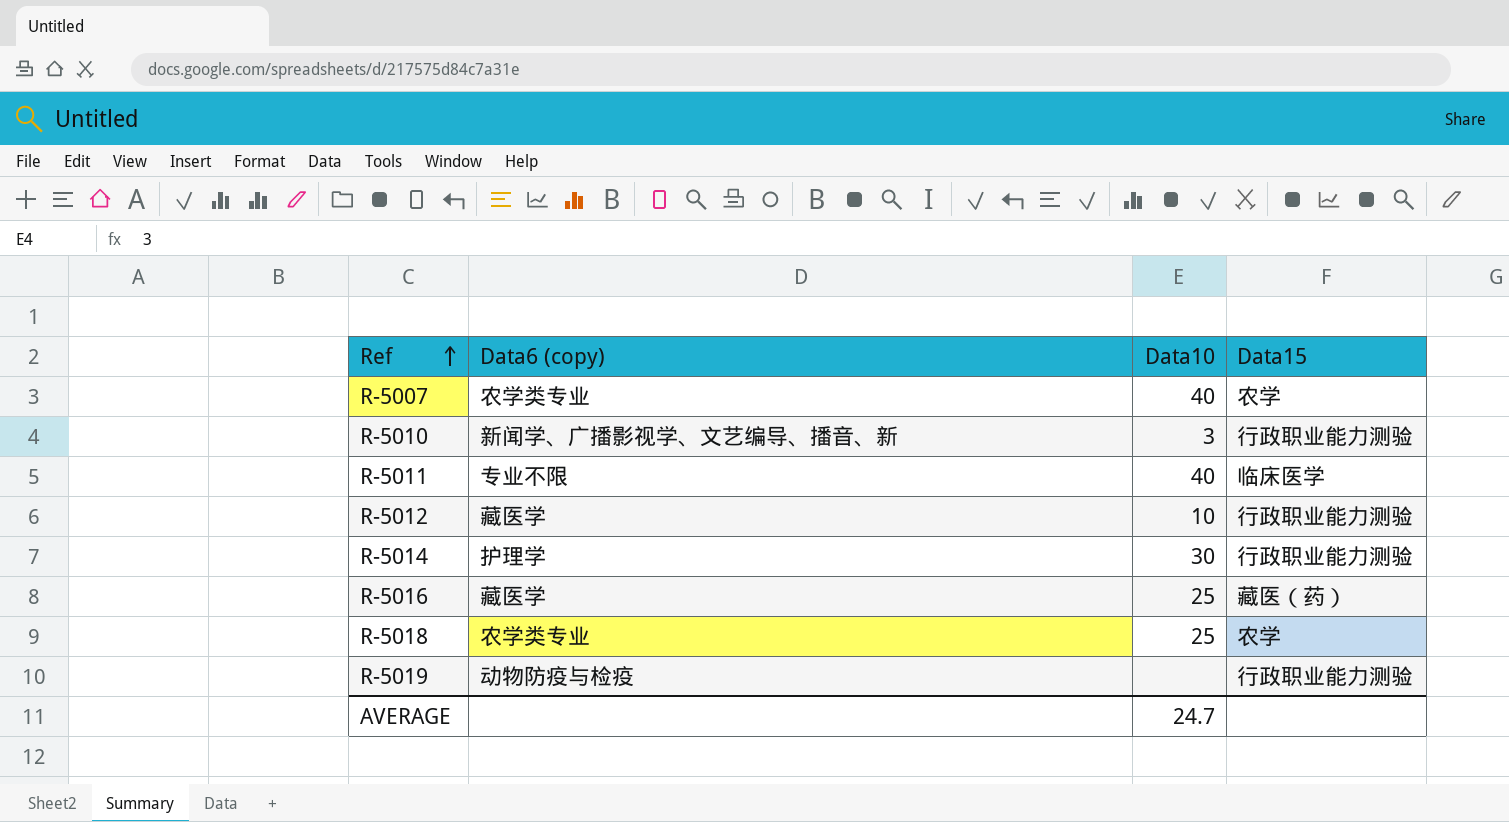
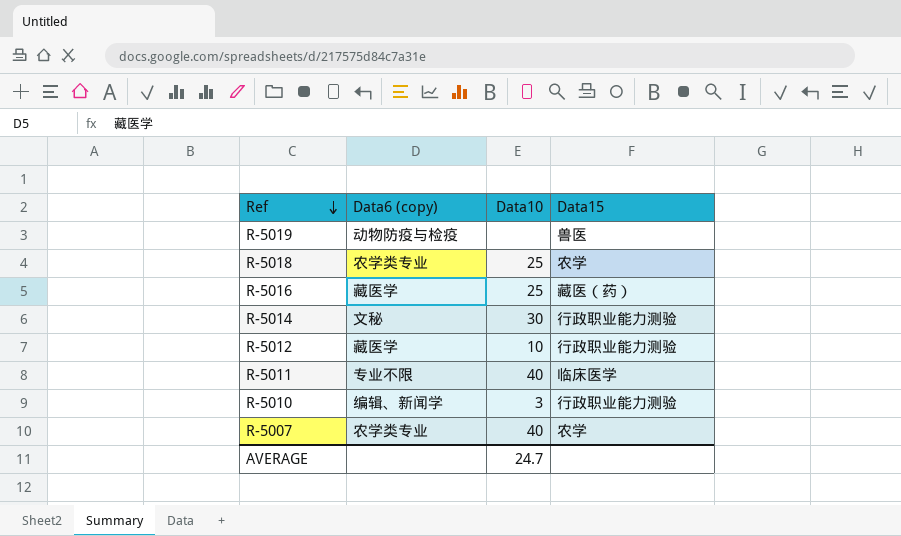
row order: Ref ascending -> Ref descending
R-5019 | Data15: 行政职业能力测验 -> 兽医
R-5014 | Data6 (copy): 护理学 -> 文秘
R-5010 | Data6 (copy): 新闻学、广播影视学、文艺编导、播音、新 -> 编辑、新闻学

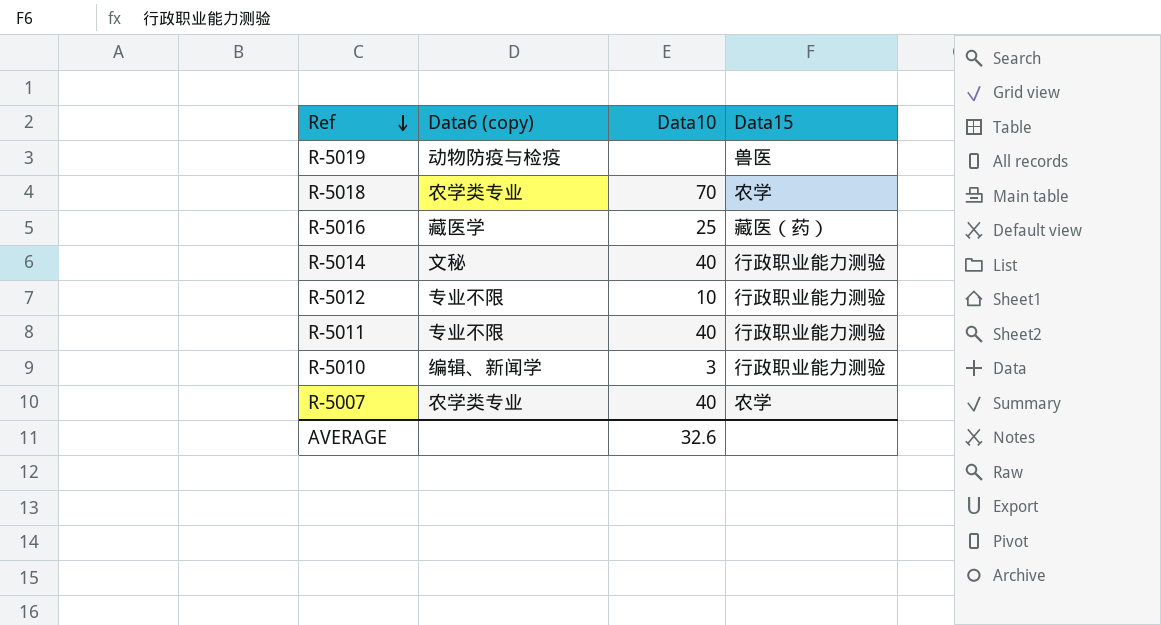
R-5018 | Data10: 25 -> 70
R-5014 | Data10: 30 -> 40
R-5012 | Data6 (copy): 藏医学 -> 专业不限
R-5011 | Data15: 临床医学 -> 行政职业能力测验
AVERAGE | Data10: 24.7 -> 32.6

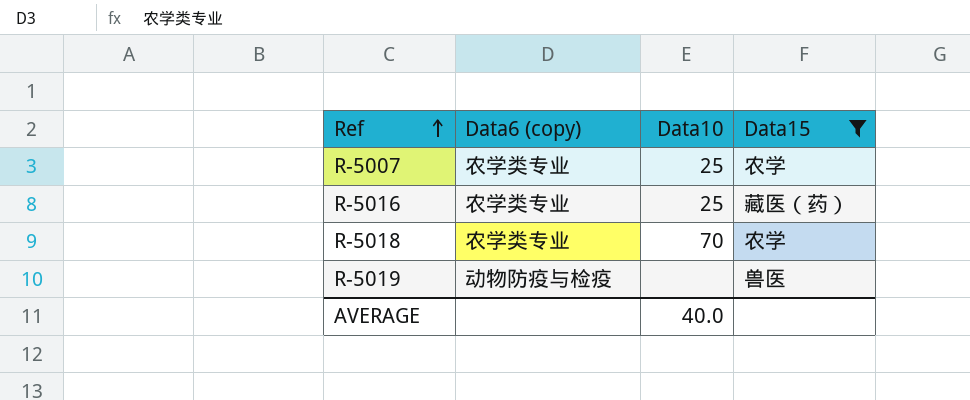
filter: none -> Data15 != 行政职业能力测验
row order: Ref descending -> Ref ascending
R-5007 | Data10: 40 -> 25
R-5016 | Data6 (copy): 藏医学 -> 农学类专业
AVERAGE | Data10: 32.6 -> 40.0

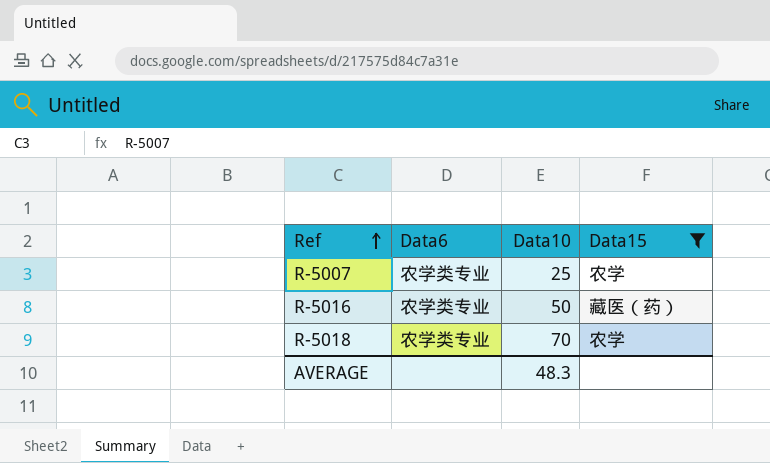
column name: Data6 (copy) -> Data6
row R-5019: 动物防疫与检疫 | none | 兽医 -> none
R-5016 | Data10: 25 -> 50
AVERAGE | Data10: 40.0 -> 48.3

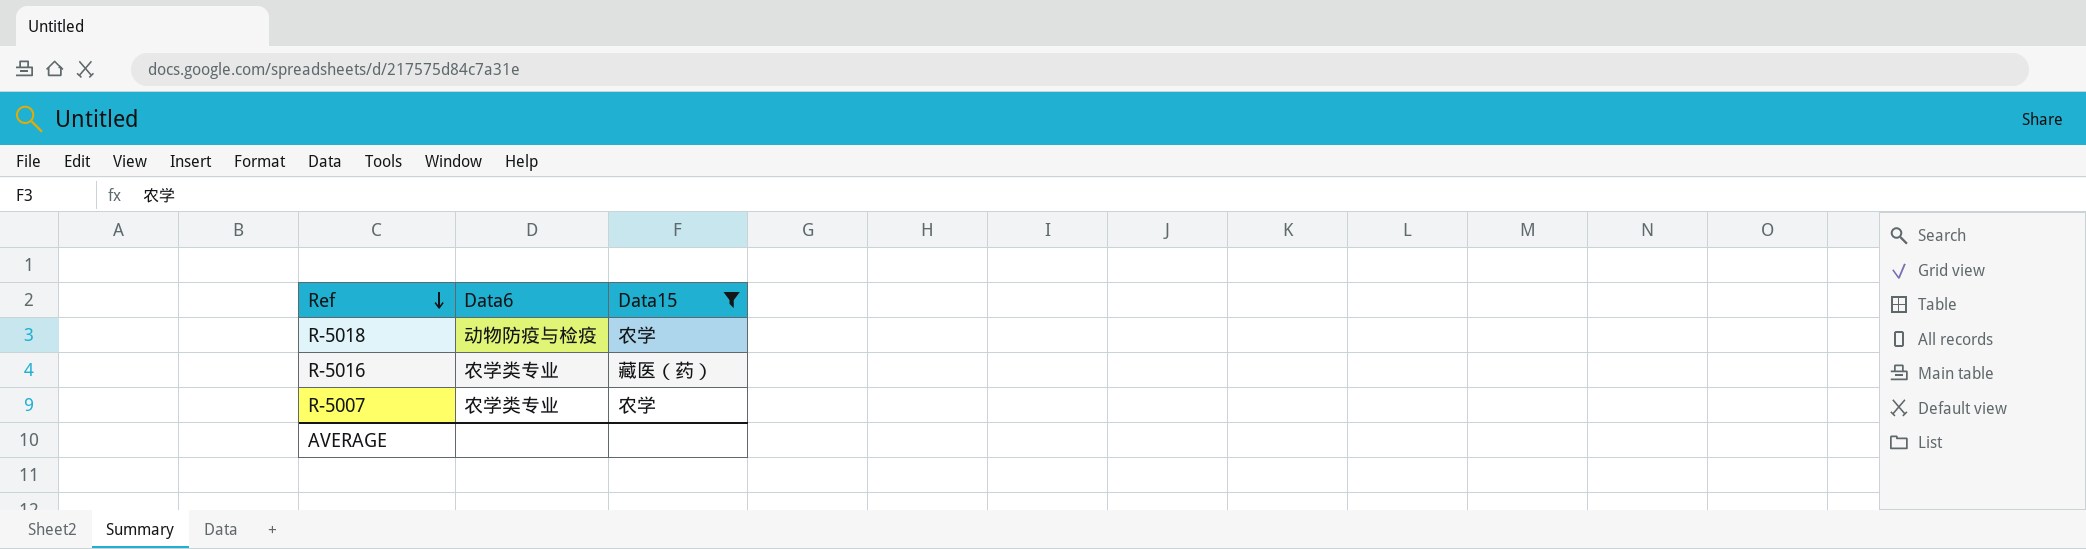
row order: Ref ascending -> Ref descending
column Data10 | position: 3 -> none
R-5018 | Data6: 农学类专业 -> 动物防疫与检疫

